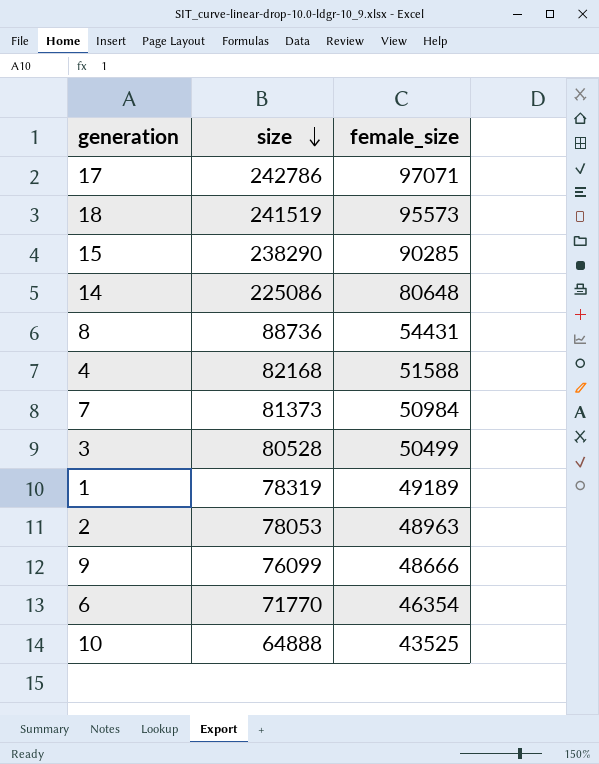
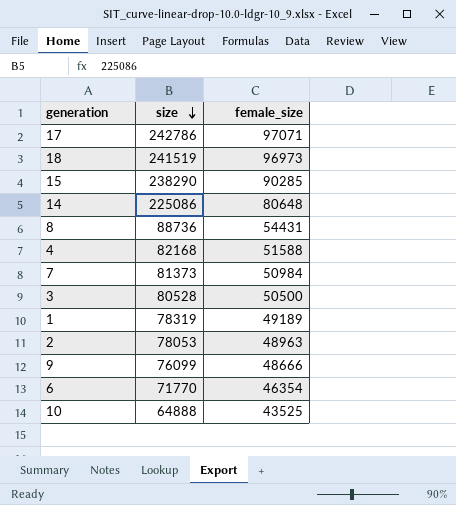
18 | female_size: 95573 -> 96973
3 | female_size: 50499 -> 50500

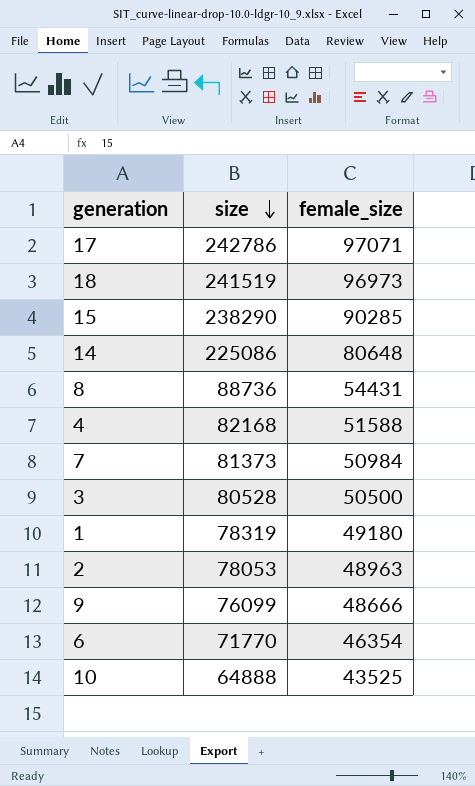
1 | female_size: 49189 -> 49180

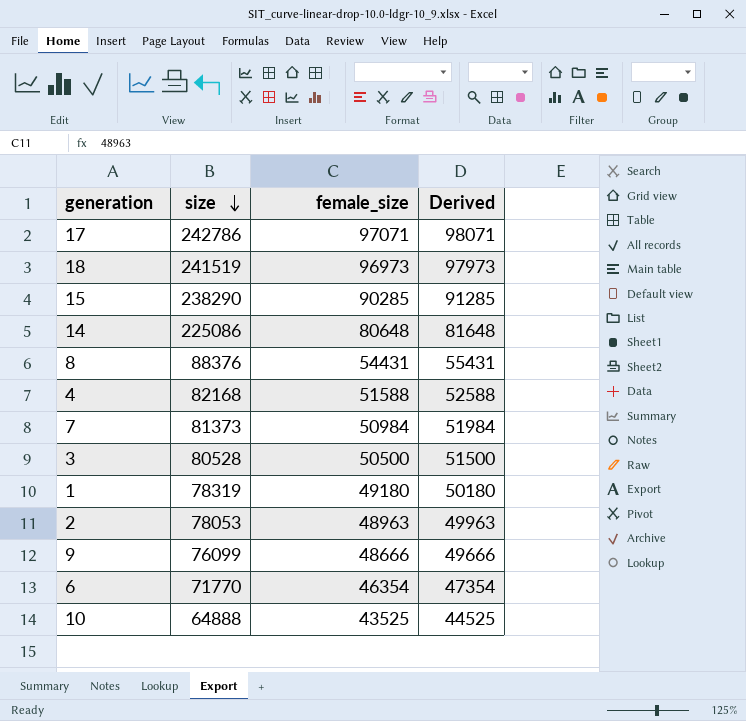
column Derived | formula: none -> [female_size] + 1000
8 | size: 88736 -> 88376

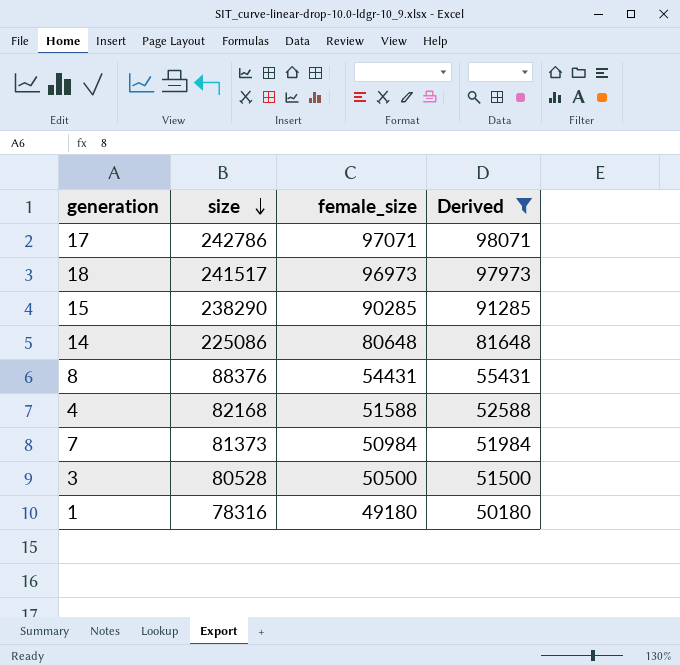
filter: none -> Derived >= 50180
18 | size: 241519 -> 241517
1 | size: 78319 -> 78316

